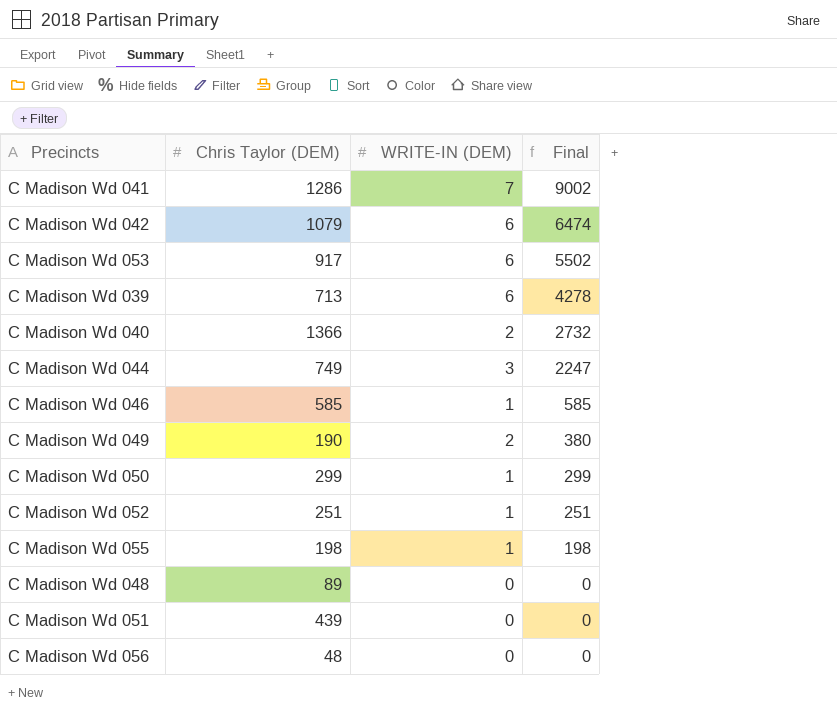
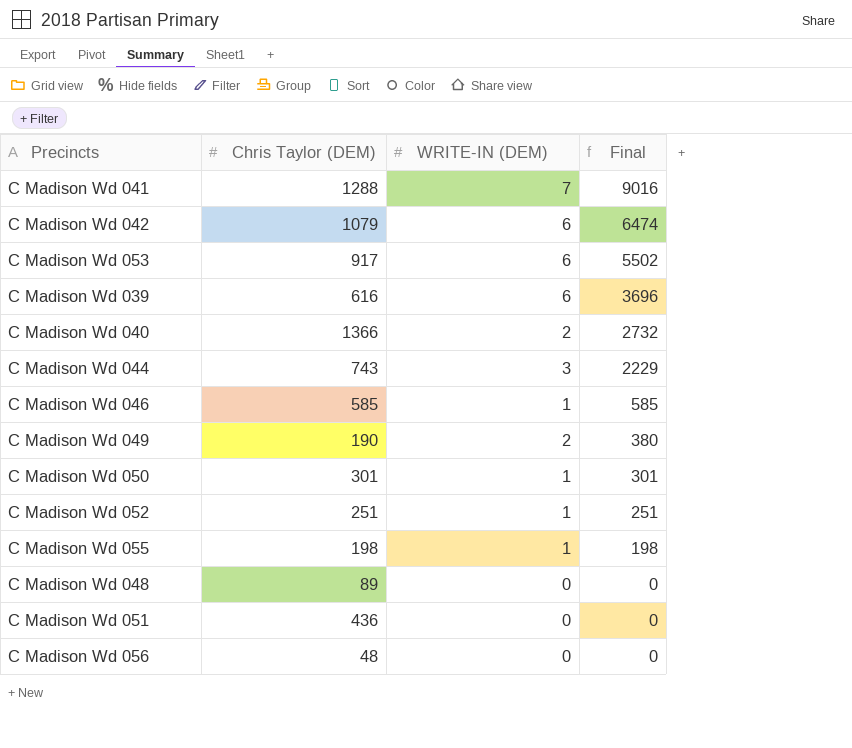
C Madison Wd 041 | Chris Taylor (DEM): 1286 -> 1288
C Madison Wd 041 | Final: 9002 -> 9016
C Madison Wd 039 | Chris Taylor (DEM): 713 -> 616
C Madison Wd 039 | Final: 4278 -> 3696
C Madison Wd 044 | Chris Taylor (DEM): 749 -> 743
C Madison Wd 044 | Final: 2247 -> 2229
C Madison Wd 050 | Chris Taylor (DEM): 299 -> 301
C Madison Wd 050 | Final: 299 -> 301
C Madison Wd 051 | Chris Taylor (DEM): 439 -> 436

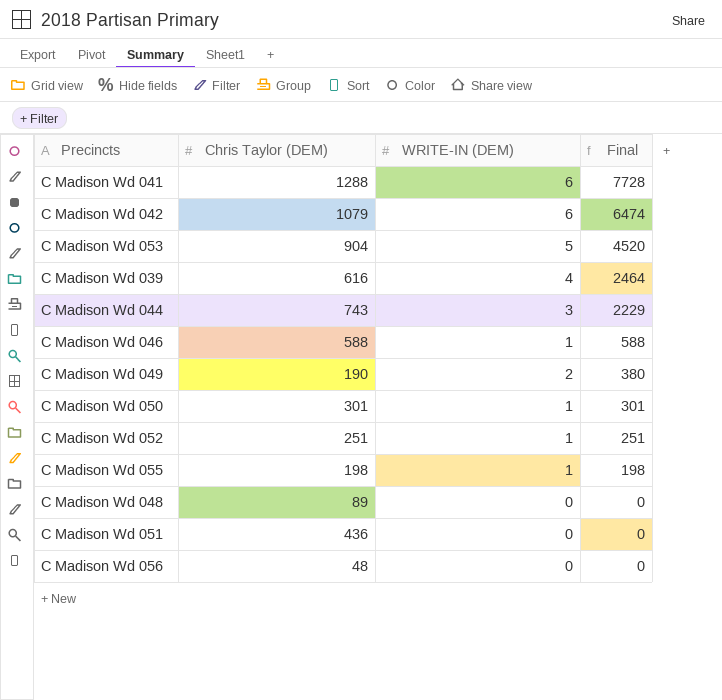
row C Madison Wd 040: 1366 | 2 | 2732 -> none
C Madison Wd 041 | WRITE-IN (DEM): 7 -> 6
C Madison Wd 041 | Final: 9016 -> 7728
C Madison Wd 053 | Chris Taylor (DEM): 917 -> 904
C Madison Wd 053 | WRITE-IN (DEM): 6 -> 5
C Madison Wd 053 | Final: 5502 -> 4520
C Madison Wd 039 | WRITE-IN (DEM): 6 -> 4
C Madison Wd 039 | Final: 3696 -> 2464
C Madison Wd 046 | Chris Taylor (DEM): 585 -> 588
C Madison Wd 046 | Final: 585 -> 588

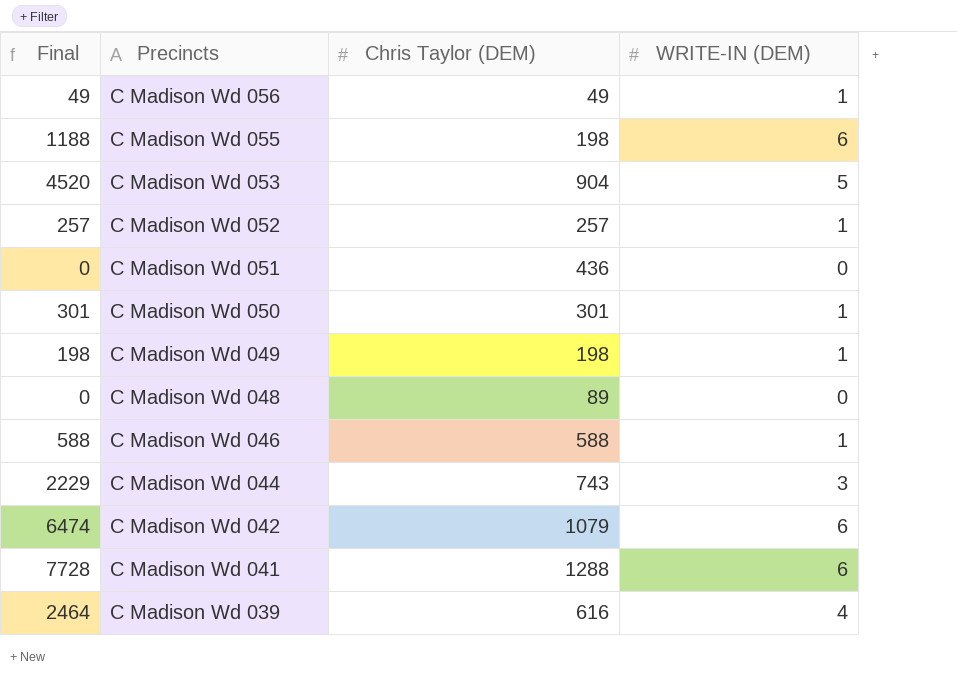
row order: Final descending -> Precincts descending
column Final | position: 4 -> 1
C Madison Wd 056 | Final: 0 -> 49
C Madison Wd 056 | Chris Taylor (DEM): 48 -> 49
C Madison Wd 056 | WRITE-IN (DEM): 0 -> 1
C Madison Wd 055 | Final: 198 -> 1188
C Madison Wd 055 | WRITE-IN (DEM): 1 -> 6
C Madison Wd 052 | Final: 251 -> 257
C Madison Wd 052 | Chris Taylor (DEM): 251 -> 257
C Madison Wd 049 | Final: 380 -> 198
C Madison Wd 049 | Chris Taylor (DEM): 190 -> 198
C Madison Wd 049 | WRITE-IN (DEM): 2 -> 1

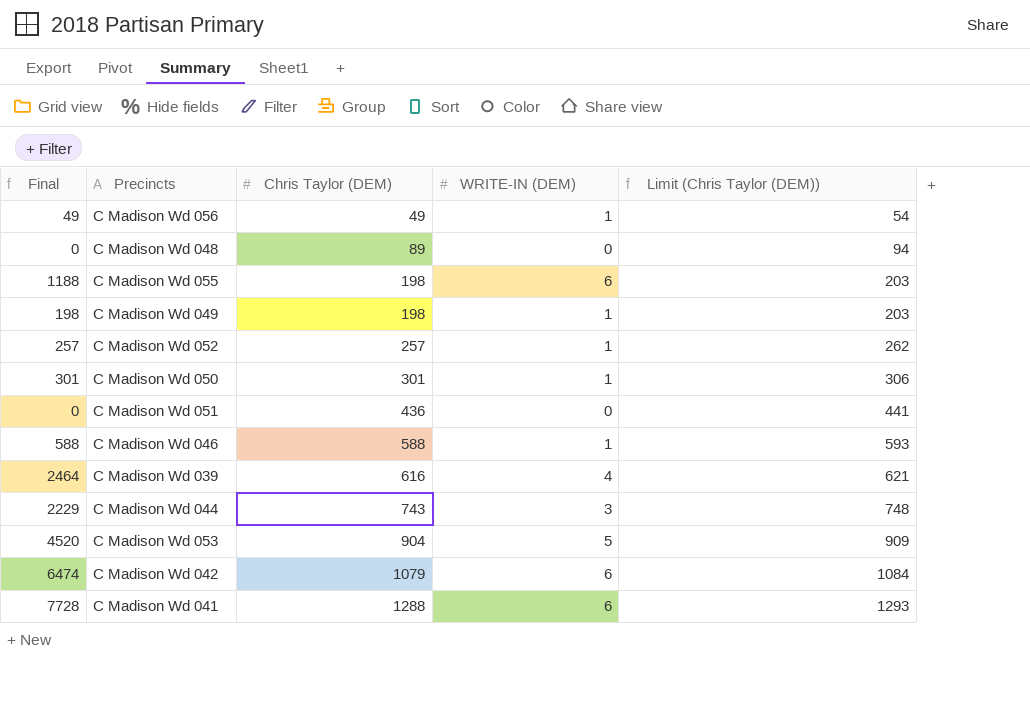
row order: Precincts descending -> Chris Taylor (DEM) ascending
column Limit (Chris Taylor (DEM)) | formula: none -> [Chris Taylor (DEM)] + 5

